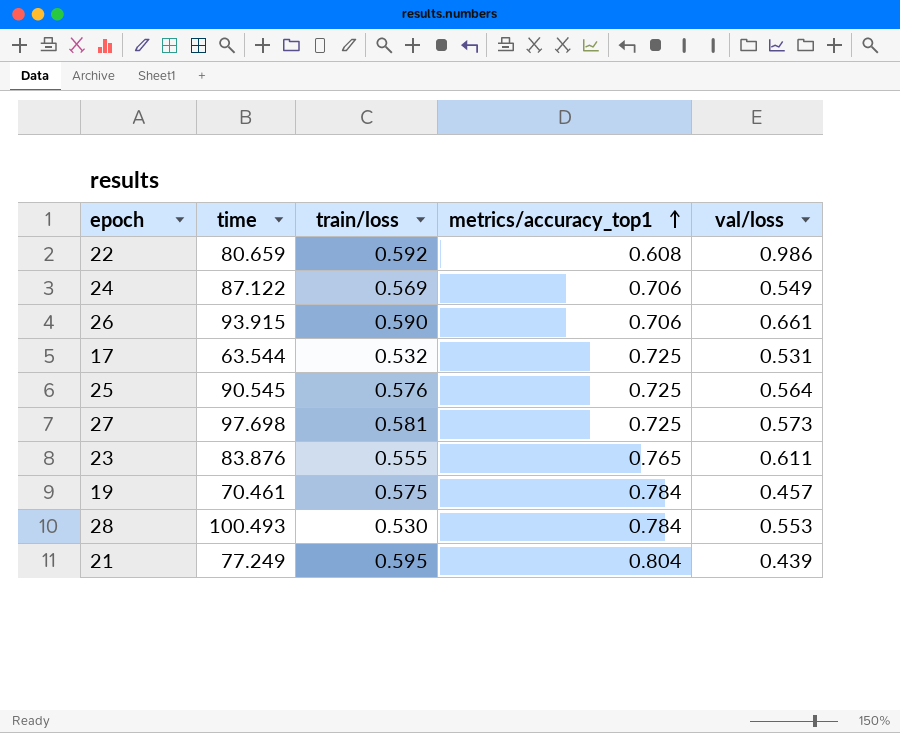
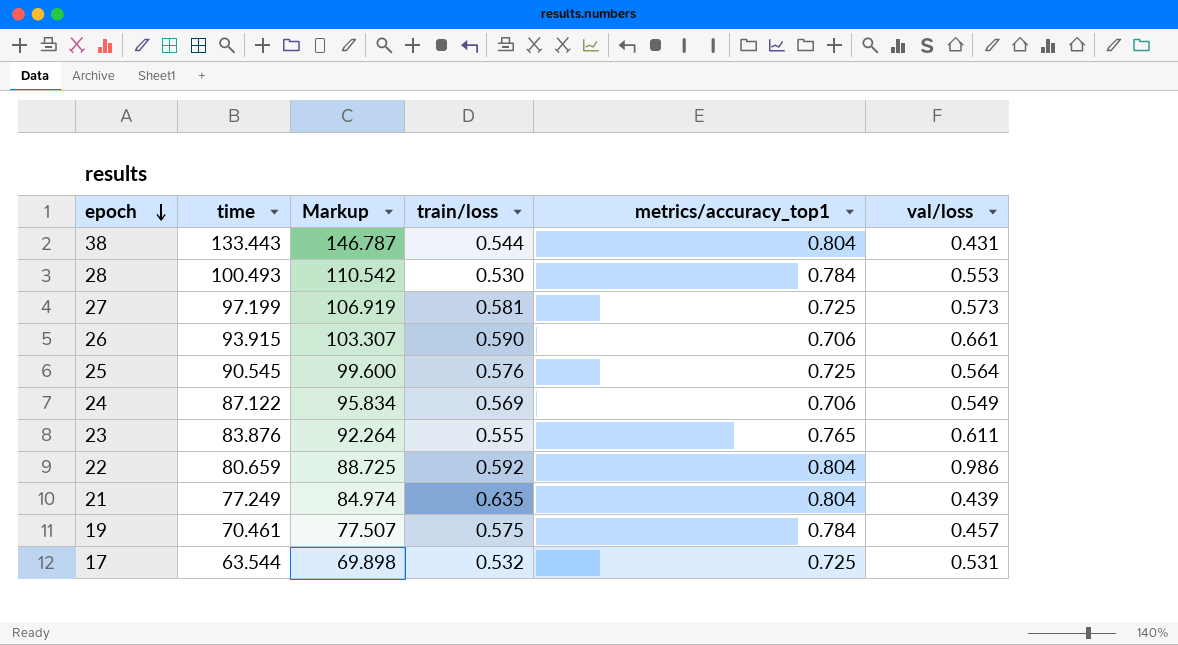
row order: metrics/accuracy_top1 ascending -> epoch descending
column Markup | formula: none -> [time] * 1.1
row 38: none -> 133.443 | 146.787 | 0.544 | 0.804 | 0.431
27 | time: 97.698 -> 97.199
22 | metrics/accuracy_top1: 0.608 -> 0.804
21 | train/loss: 0.595 -> 0.635

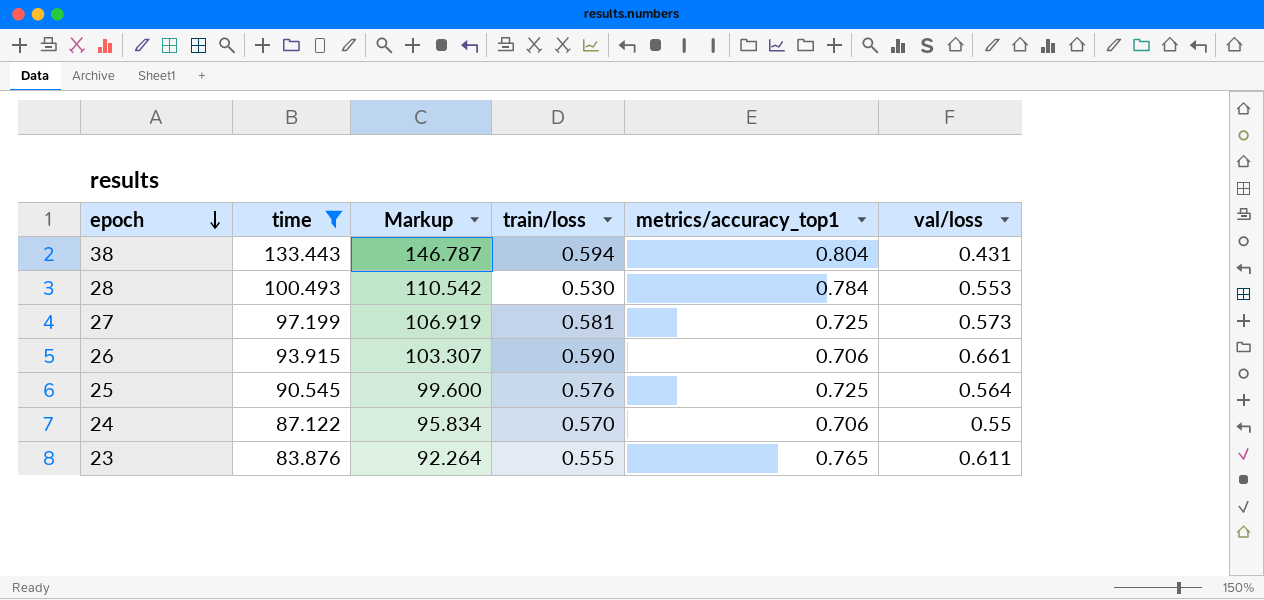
filter: none -> time >= 83.876
38 | train/loss: 0.544 -> 0.594
24 | train/loss: 0.569 -> 0.570
24 | val/loss: 0.549 -> 0.55

